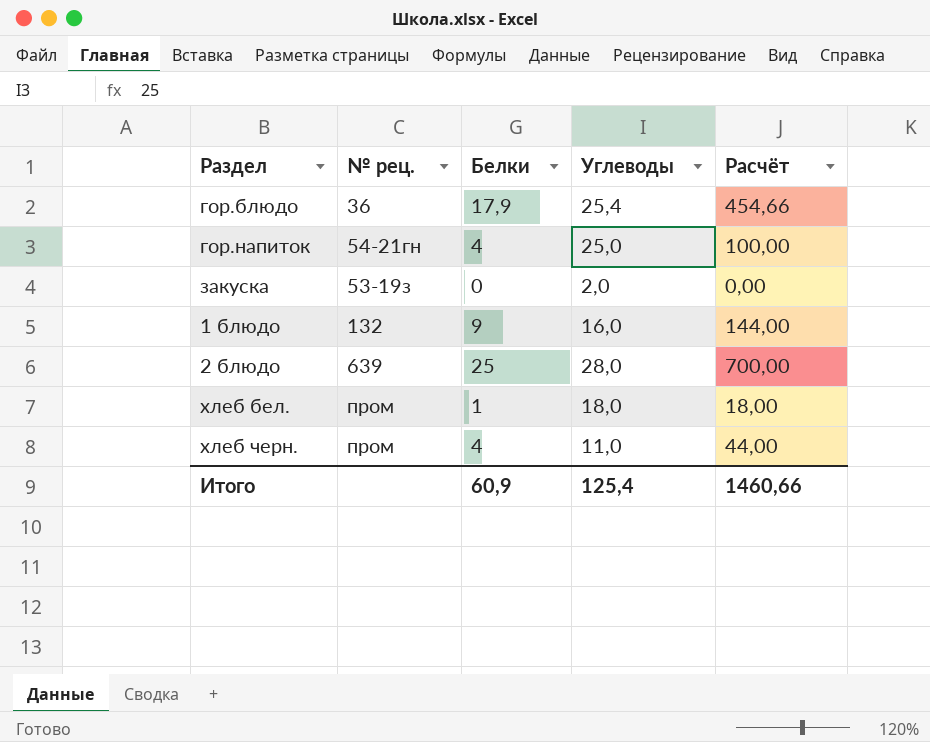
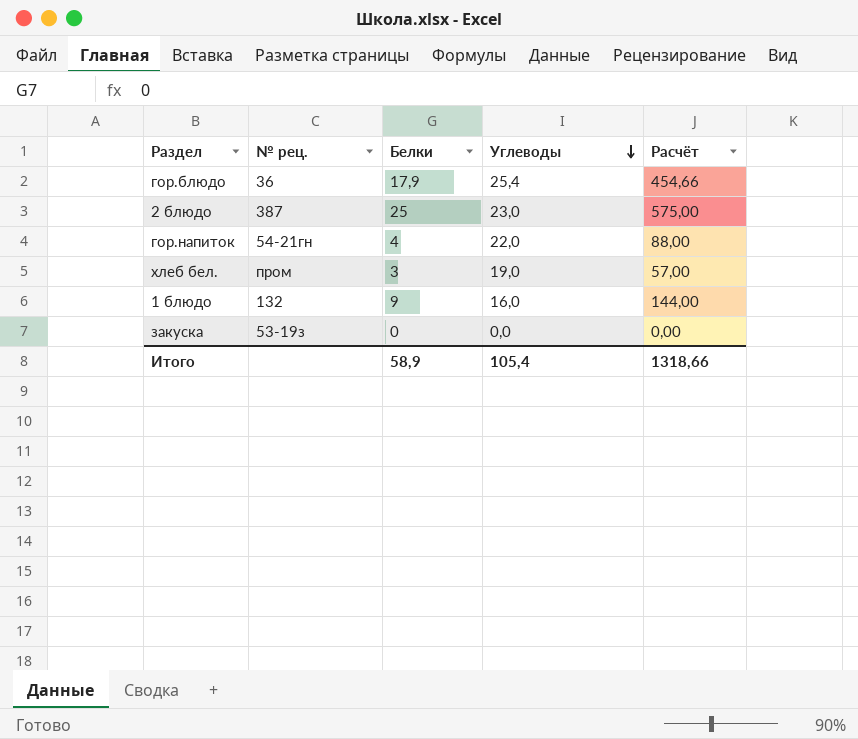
row order: none -> Углеводы descending
row хлеб черн.: пром | 4 | 11,0 | 44,00 -> none
2 блюдо | № рец.: 639 -> 387
2 блюдо | Углеводы: 28,0 -> 23,0
2 блюдо | Расчёт: 700,00 -> 575,00
гор.напиток | Углеводы: 25,0 -> 22,0
гор.напиток | Расчёт: 100,00 -> 88,00
хлеб бел. | Белки: 1 -> 3
хлеб бел. | Углеводы: 18,0 -> 19,0
хлеб бел. | Расчёт: 18,00 -> 57,00
закуска | Углеводы: 2,0 -> 0,0
Итого | Белки: 60,9 -> 58,9
Итого | Углеводы: 125,4 -> 105,4
Итого | Расчёт: 1460,66 -> 1318,66

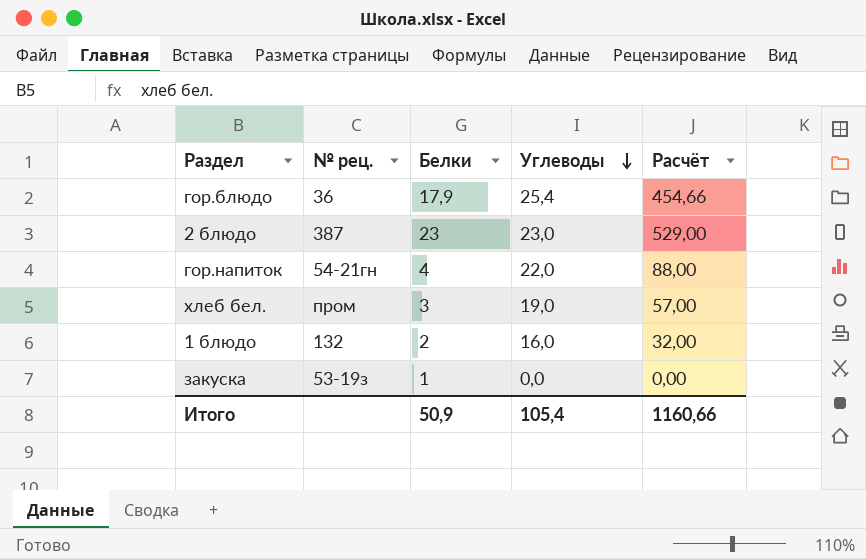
2 блюдо | Белки: 25 -> 23
2 блюдо | Расчёт: 575,00 -> 529,00
1 блюдо | Белки: 9 -> 2
1 блюдо | Расчёт: 144,00 -> 32,00
закуска | Белки: 0 -> 1
Итого | Белки: 58,9 -> 50,9
Итого | Расчёт: 1318,66 -> 1160,66

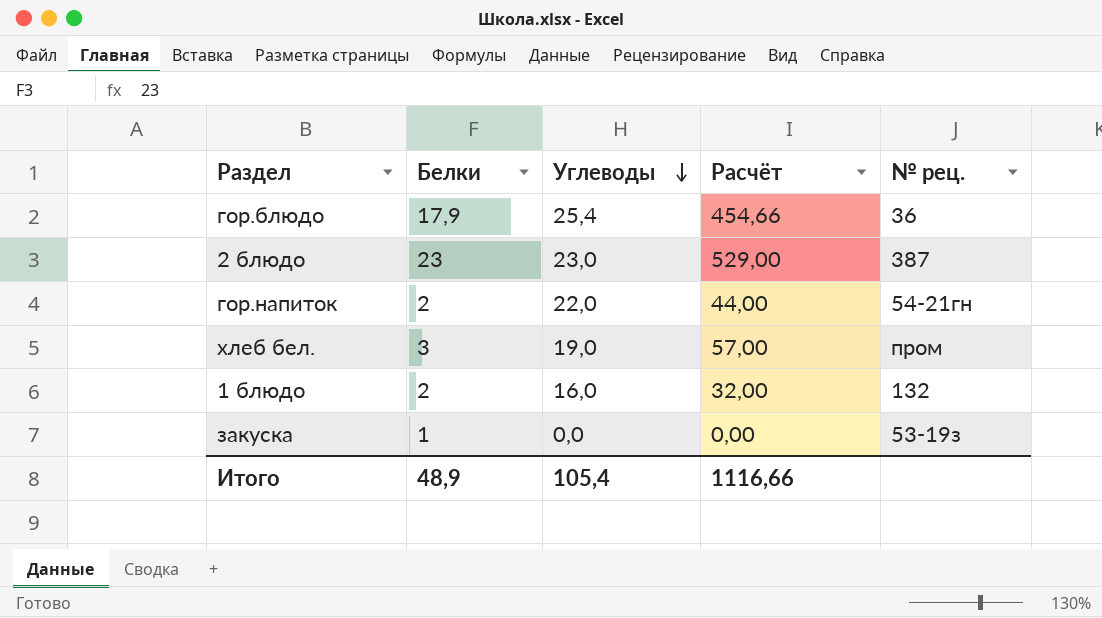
column № рец. | position: 2 -> 5
гор.напиток | Белки: 4 -> 2
гор.напиток | Расчёт: 88,00 -> 44,00
Итого | Белки: 50,9 -> 48,9
Итого | Расчёт: 1160,66 -> 1116,66

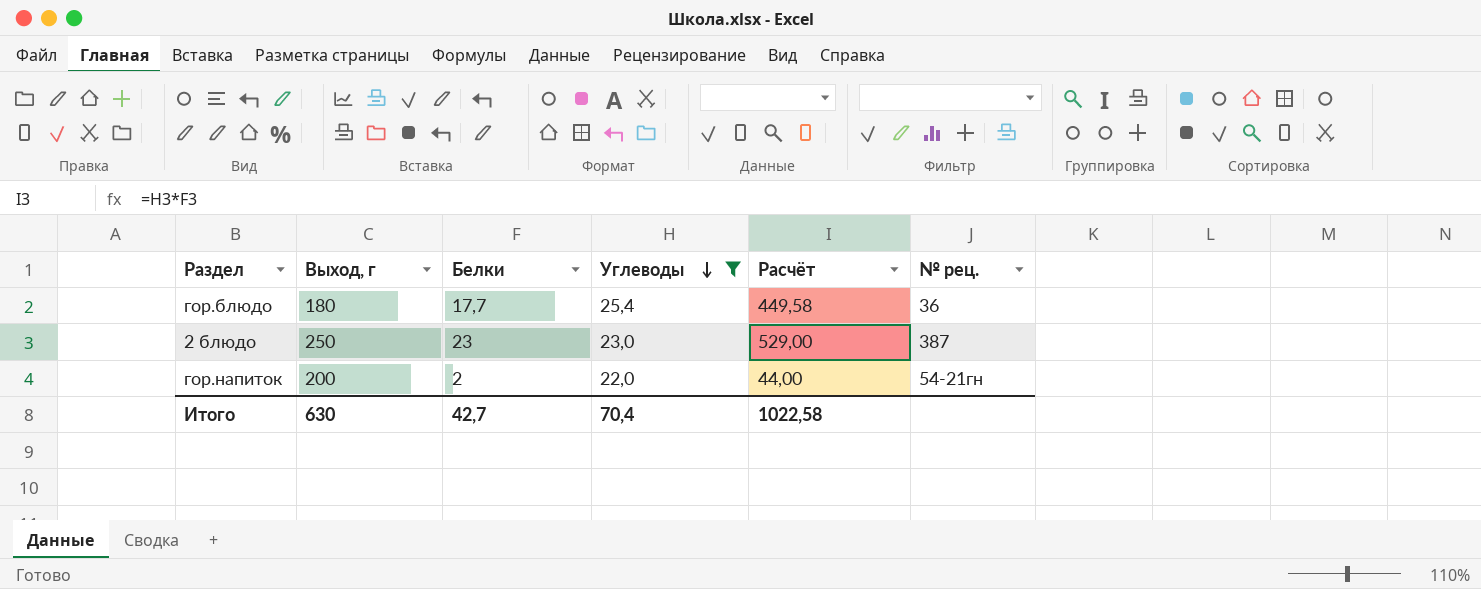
filter: none -> Углеводы >= 22,0
column Выход, г | position: none -> 2
гор.блюдо | Белки: 17,9 -> 17,7
гор.блюдо | Расчёт: 454,66 -> 449,58
Итого | Белки: 48,9 -> 42,7
Итого | Углеводы: 105,4 -> 70,4
Итого | Расчёт: 1116,66 -> 1022,58

